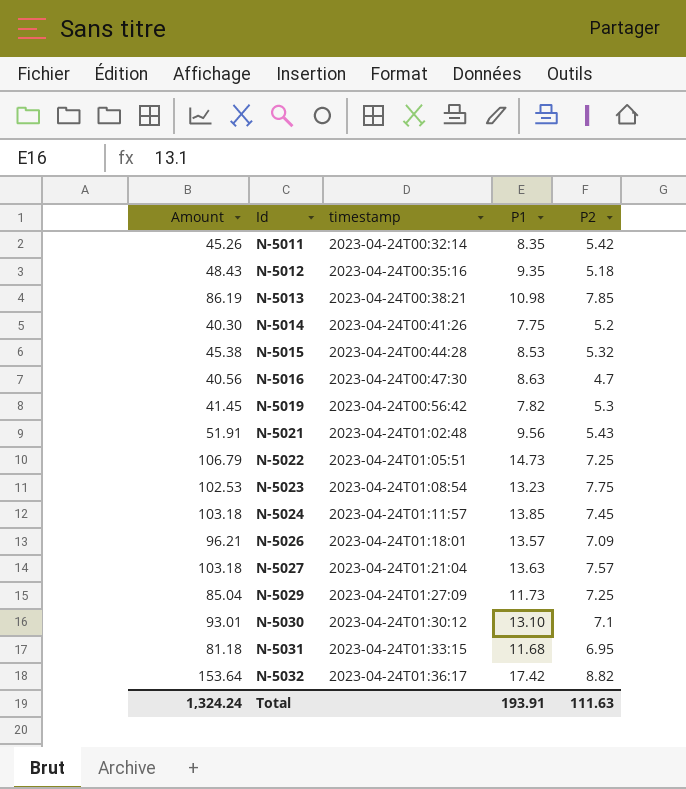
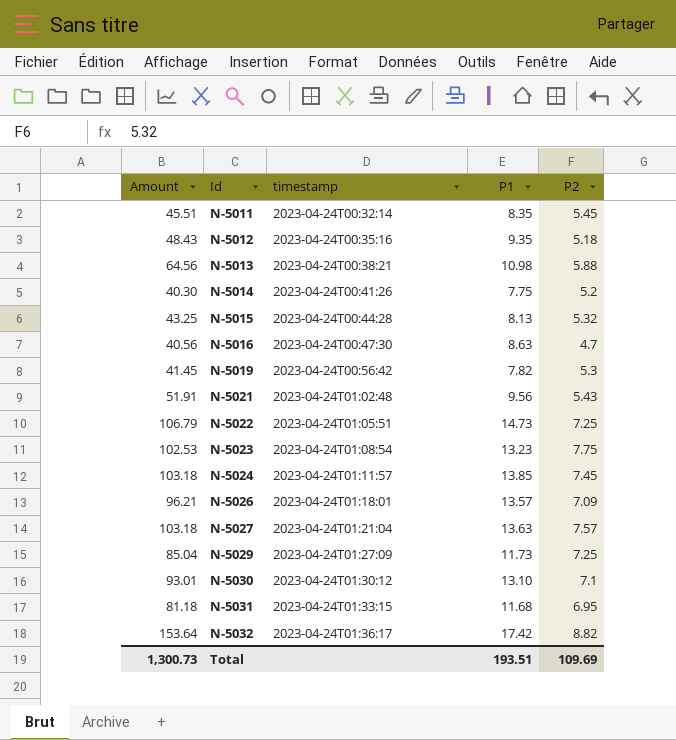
N-5011 | Amount: 45.26 -> 45.51
N-5011 | P2: 5.42 -> 5.45
N-5013 | Amount: 86.19 -> 64.56
N-5013 | P2: 7.85 -> 5.88
N-5015 | Amount: 45.38 -> 43.25
N-5015 | P1: 8.53 -> 8.13
Total | Amount: 1,324.24 -> 1,300.73
Total | P1: 193.91 -> 193.51
Total | P2: 111.63 -> 109.69

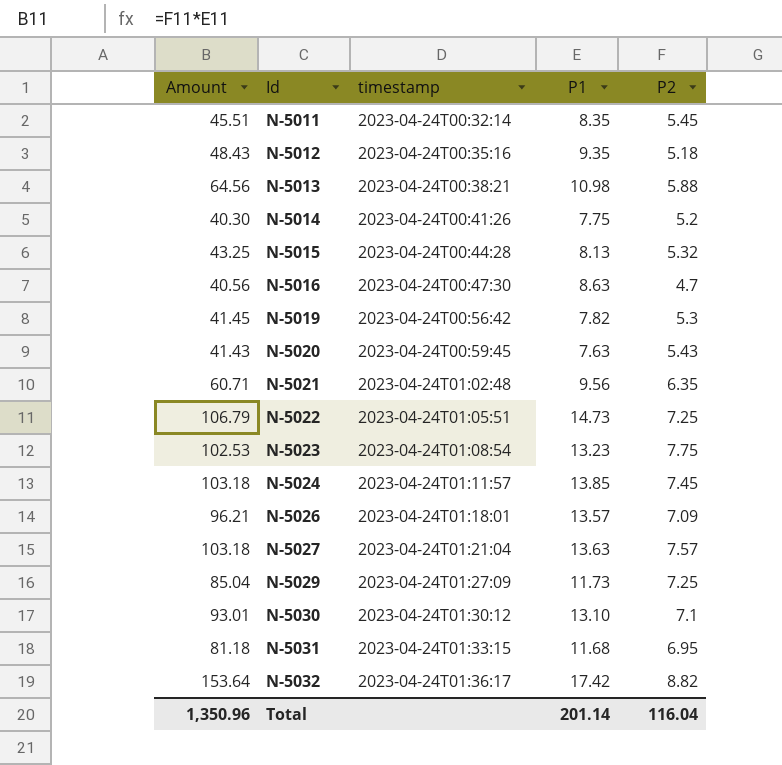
row N-5020: none -> 41.43 | 2023-04-24T00:59:45 | 7.63 | 5.43
N-5021 | Amount: 51.91 -> 60.71
N-5021 | P2: 5.43 -> 6.35
Total | Amount: 1,300.73 -> 1,350.96
Total | P1: 193.51 -> 201.14
Total | P2: 109.69 -> 116.04

